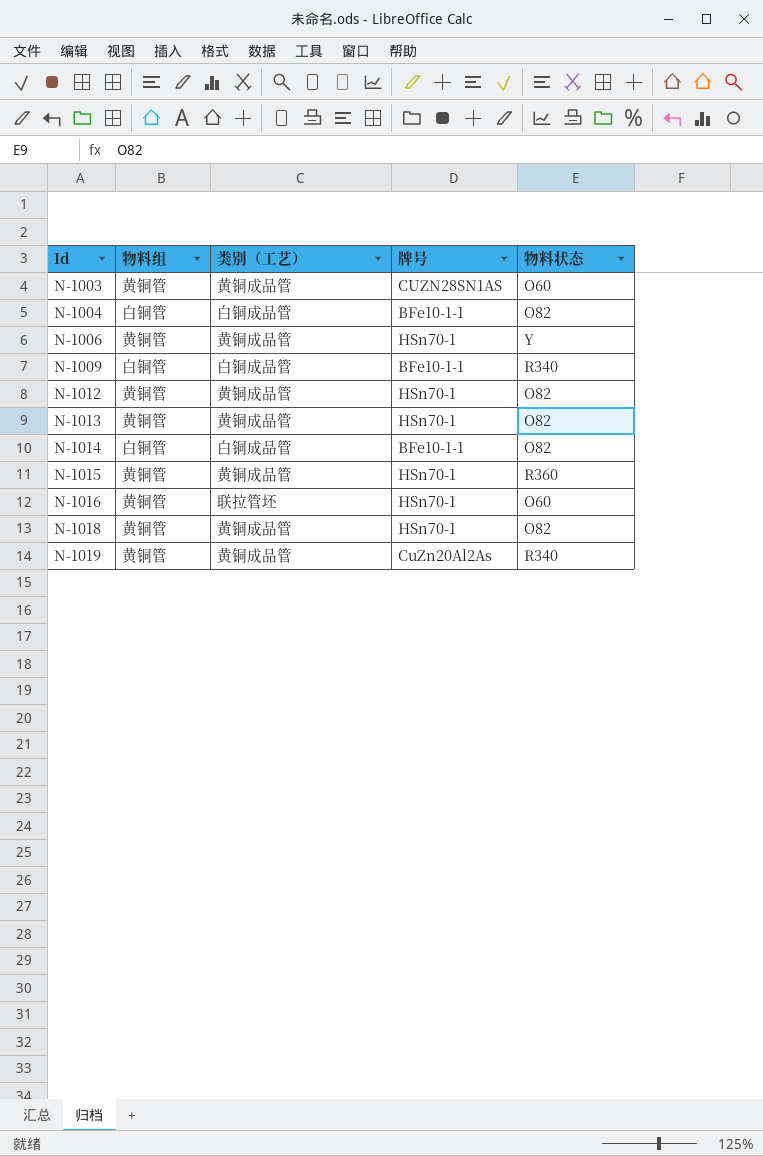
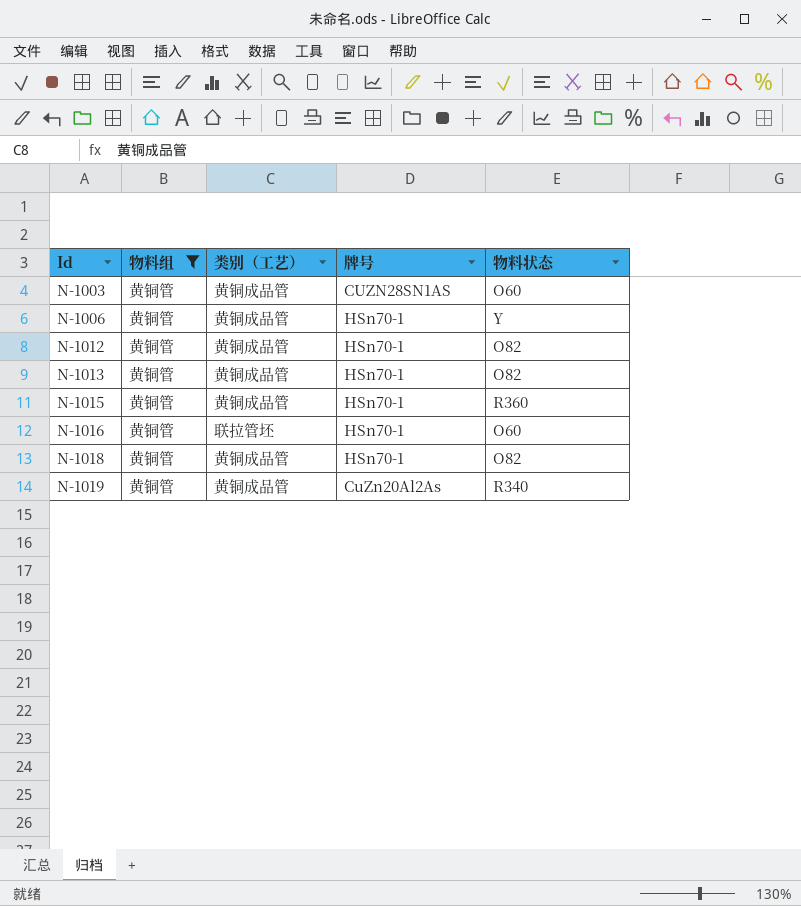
filter: none -> 物料组 = 黄铜管

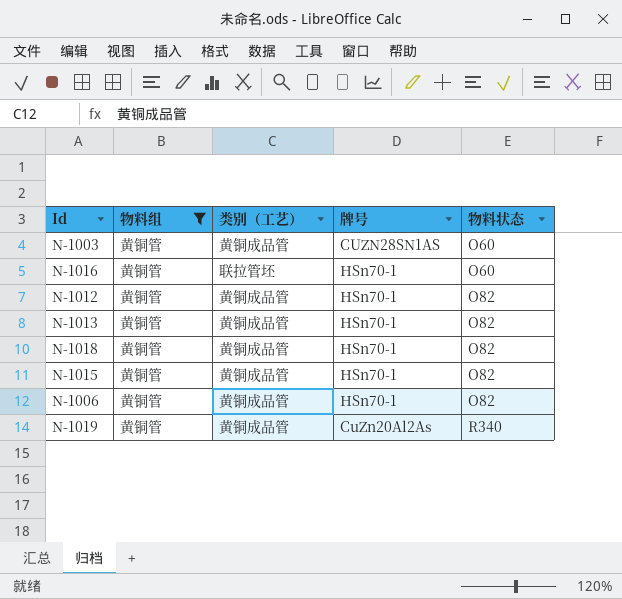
row order: Id ascending -> 物料状态 ascending
N-1015 | 物料状态: R360 -> O82
N-1006 | 物料状态: Y -> O82

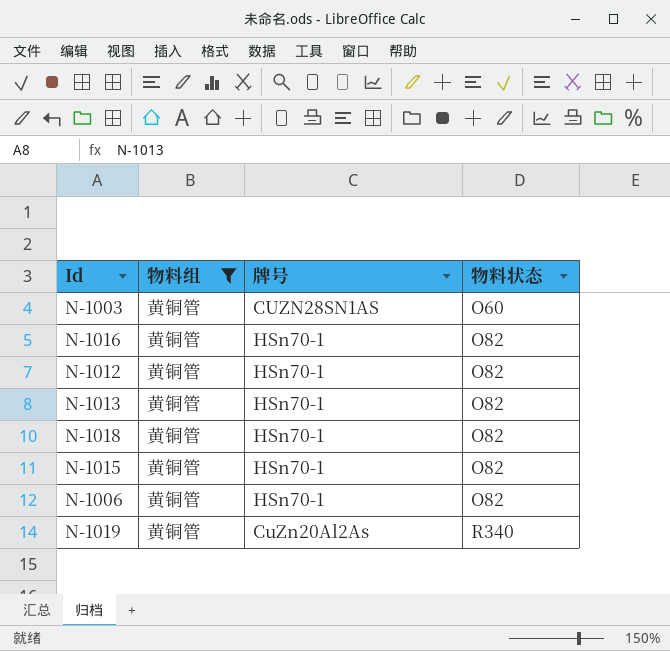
column 类别（工艺） | position: 3 -> none
N-1016 | 物料状态: O60 -> O82

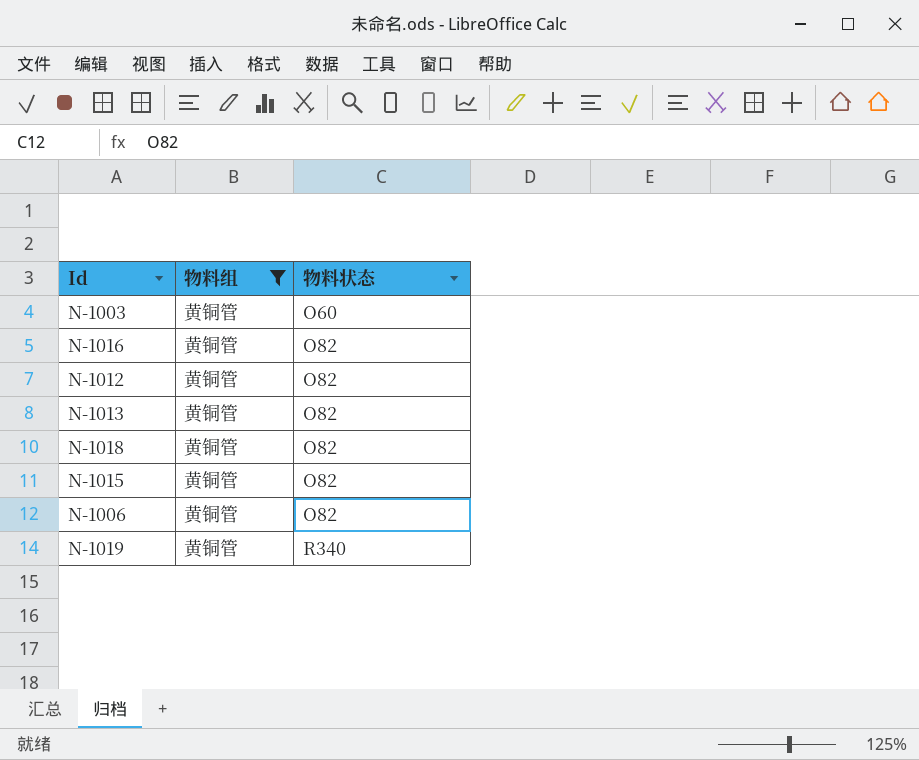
column 牌号 | position: 3 -> none

